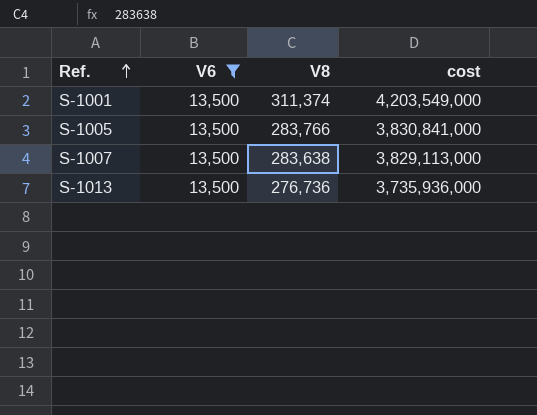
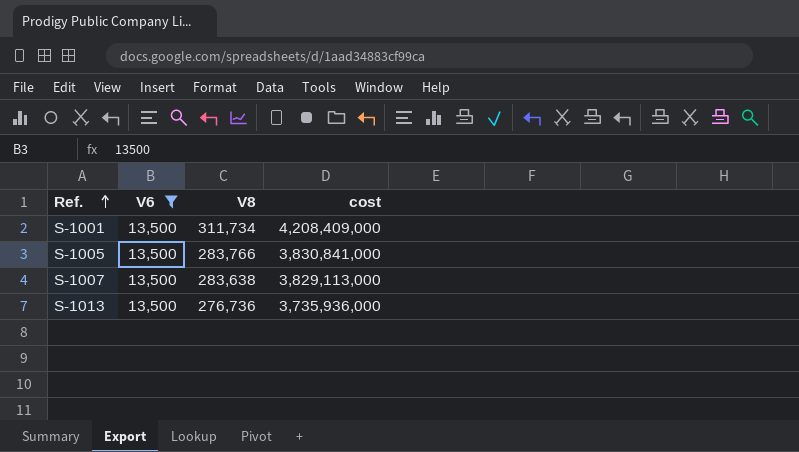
S-1001 | V8: 311,374 -> 311,734
S-1001 | cost: 4,203,549,000 -> 4,208,409,000

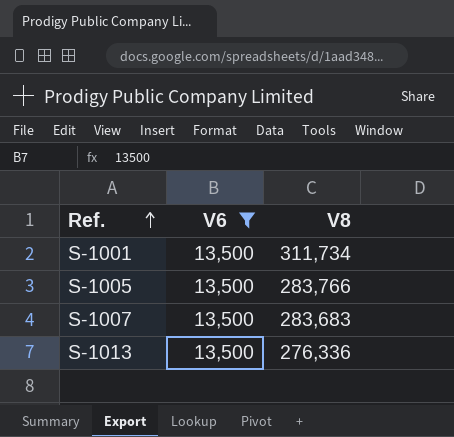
column cost | formula: [V6] * [V8] -> none
S-1007 | V8: 283,638 -> 283,683
S-1013 | V8: 276,736 -> 276,336

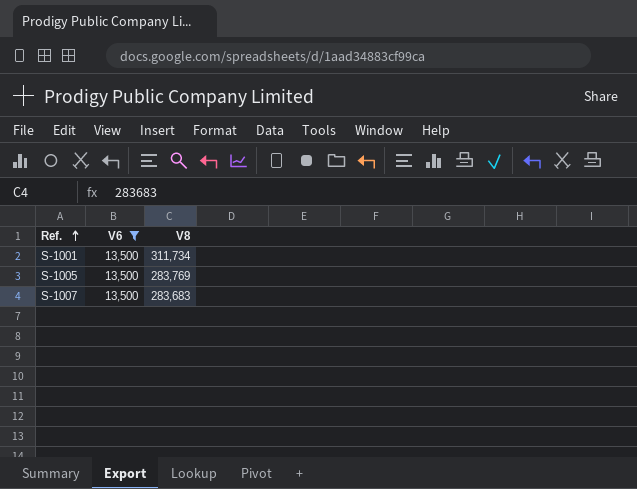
row S-1013: 13,500 | 276,336 -> none
S-1005 | V8: 283,766 -> 283,769

